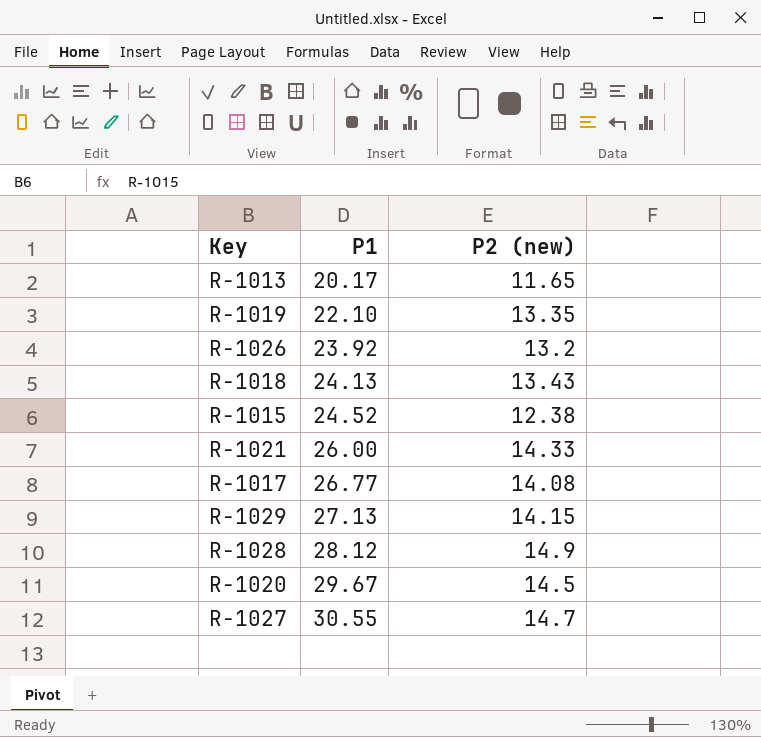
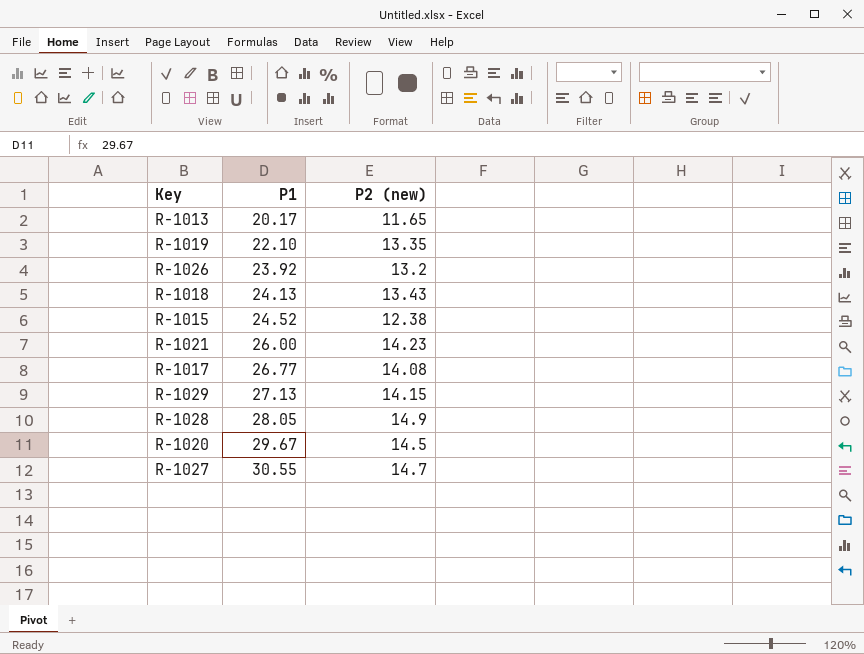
R-1021 | P2 (new): 14.33 -> 14.23
R-1028 | P1: 28.12 -> 28.05

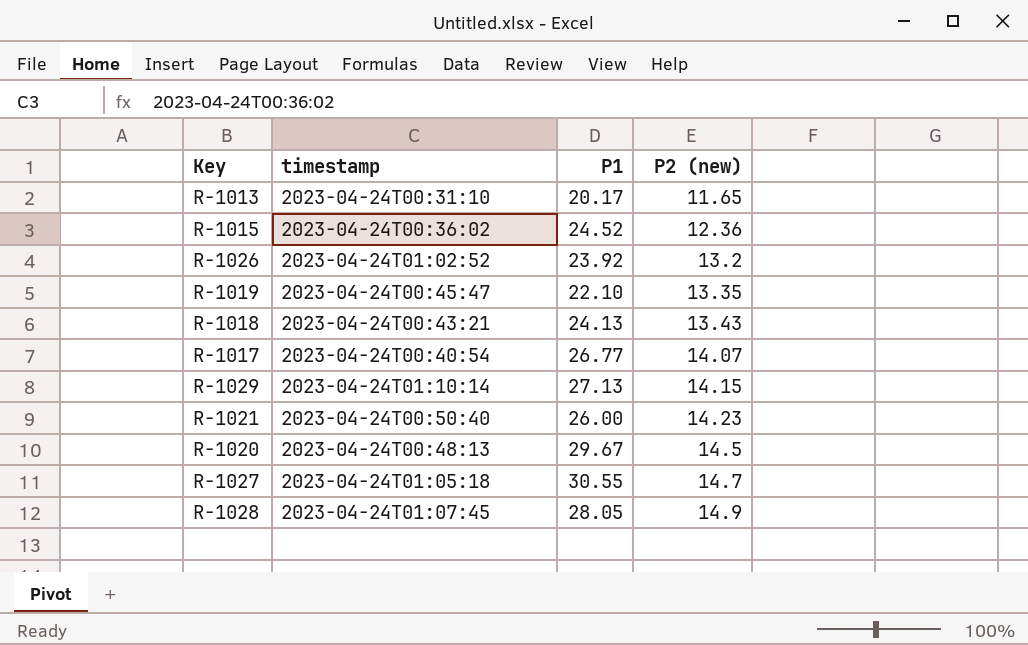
row order: P1 ascending -> P2 (new) ascending
column timestamp | position: none -> 2
R-1015 | P2 (new): 12.38 -> 12.36
R-1017 | P2 (new): 14.08 -> 14.07

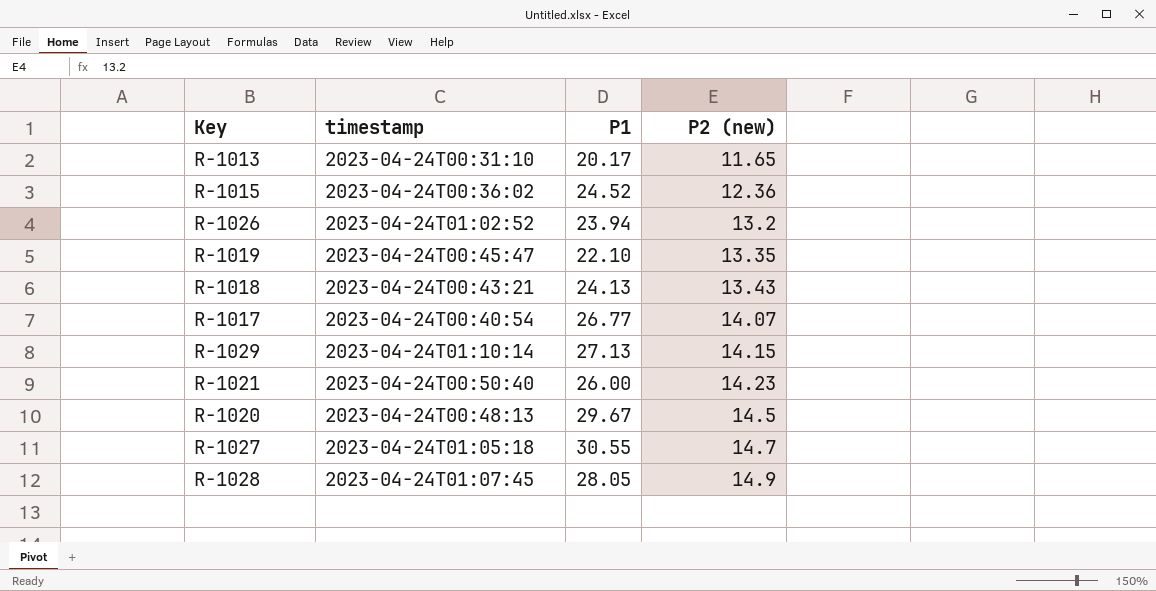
R-1026 | P1: 23.92 -> 23.94

